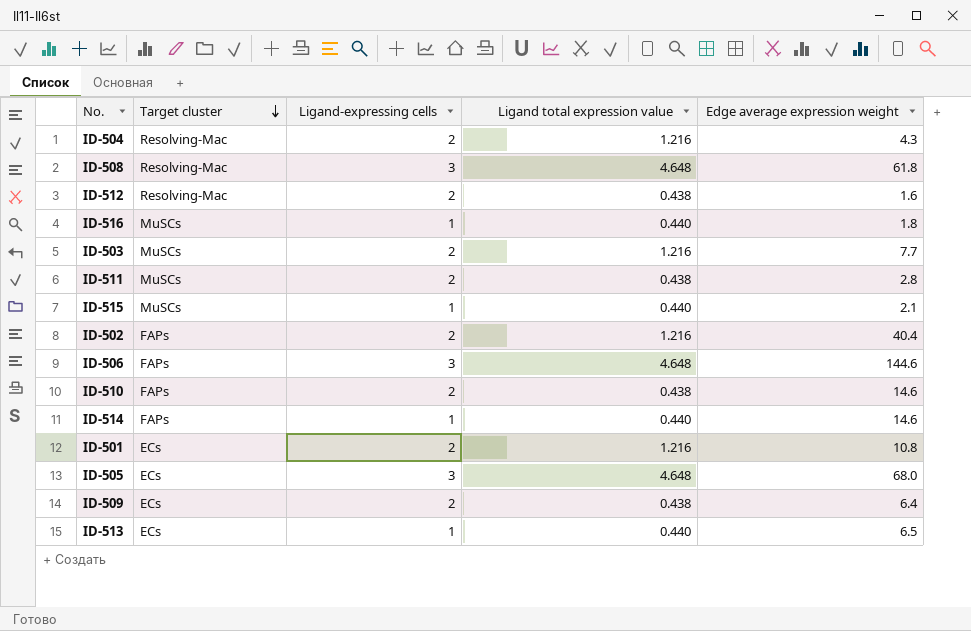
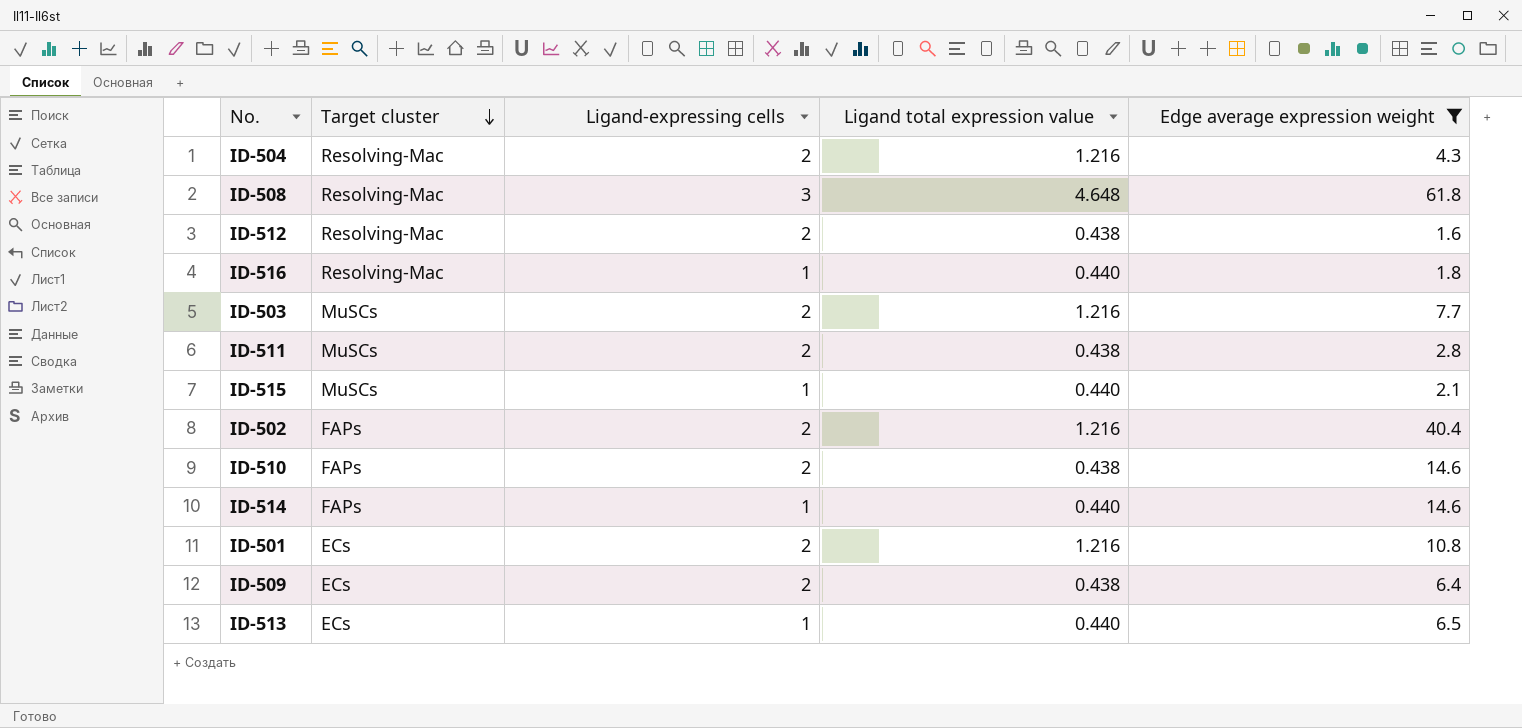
filter: none -> Edge average expression weight <= 61.8
ID-516 | Target cluster: MuSCs -> Resolving-Mac

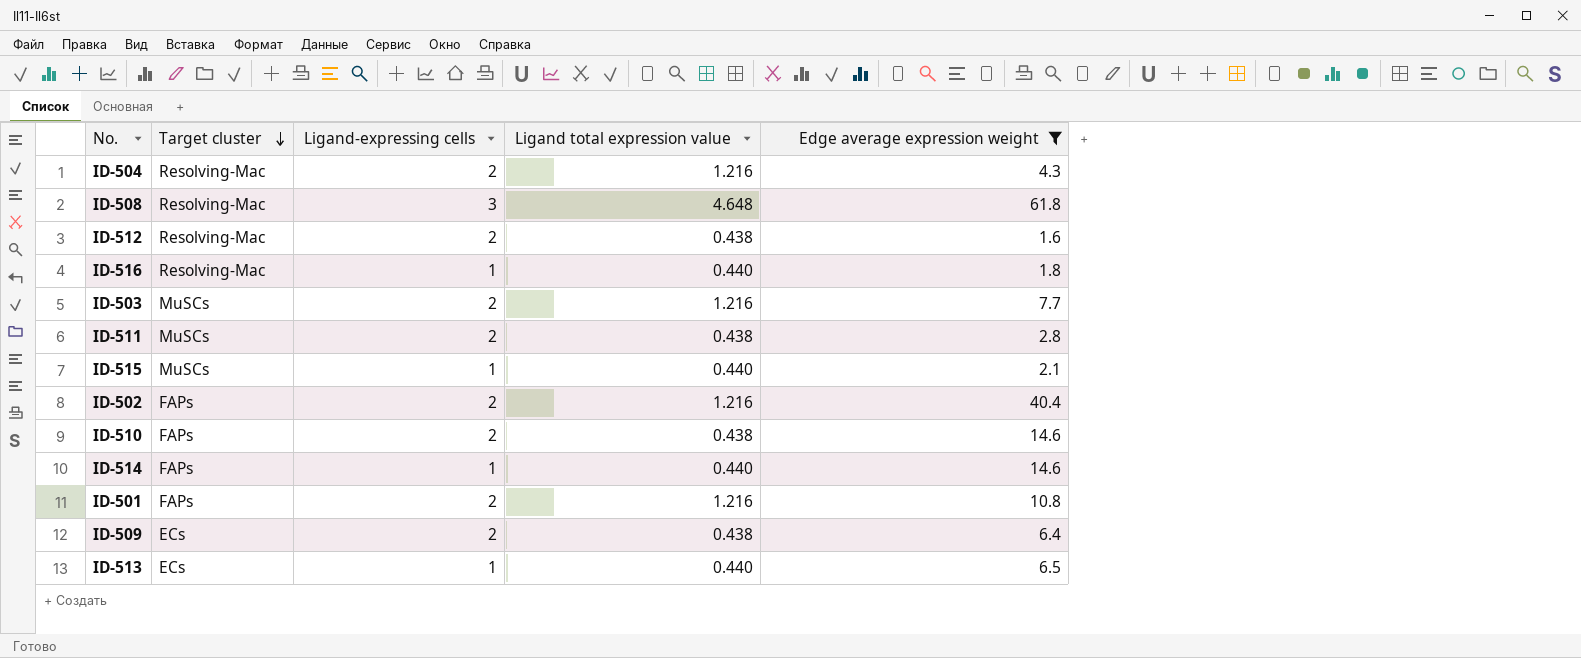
ID-501 | Target cluster: ECs -> FAPs

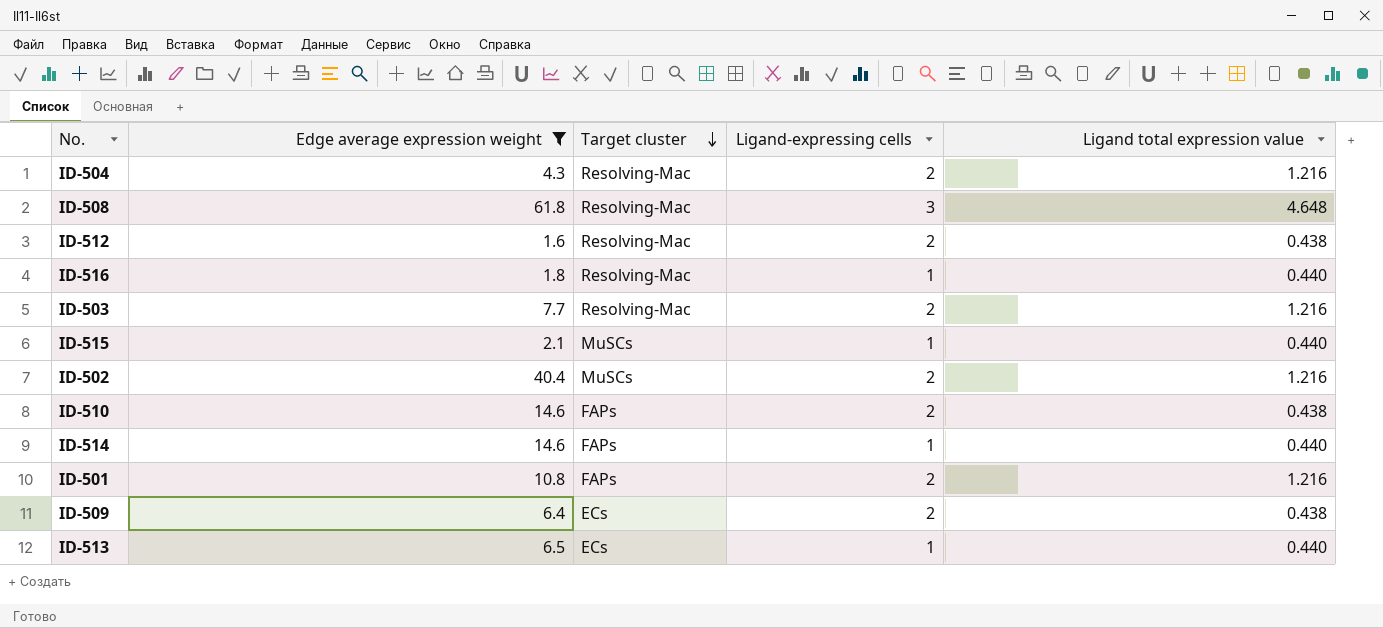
column Edge average expression weight | position: 5 -> 2
row ID-511: MuSCs | 2 | 0.438 | 2.8 -> none
ID-503 | Target cluster: MuSCs -> Resolving-Mac
ID-502 | Target cluster: FAPs -> MuSCs

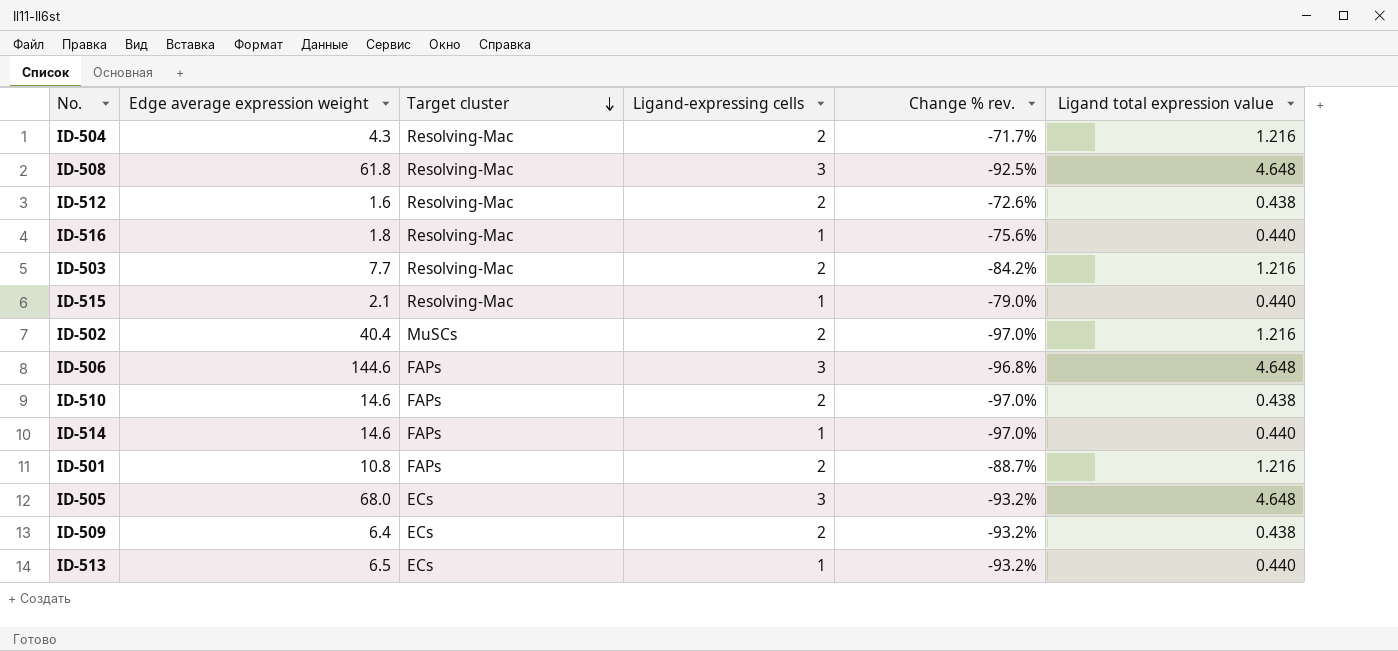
filter: Edge average expression weight <= 61.8 -> none
column Change % rev. | formula: none -> ([Ligand total expression value] - [Edge average expression weight]) / [Edge average expression weight]
ID-515 | Target cluster: MuSCs -> Resolving-Mac

